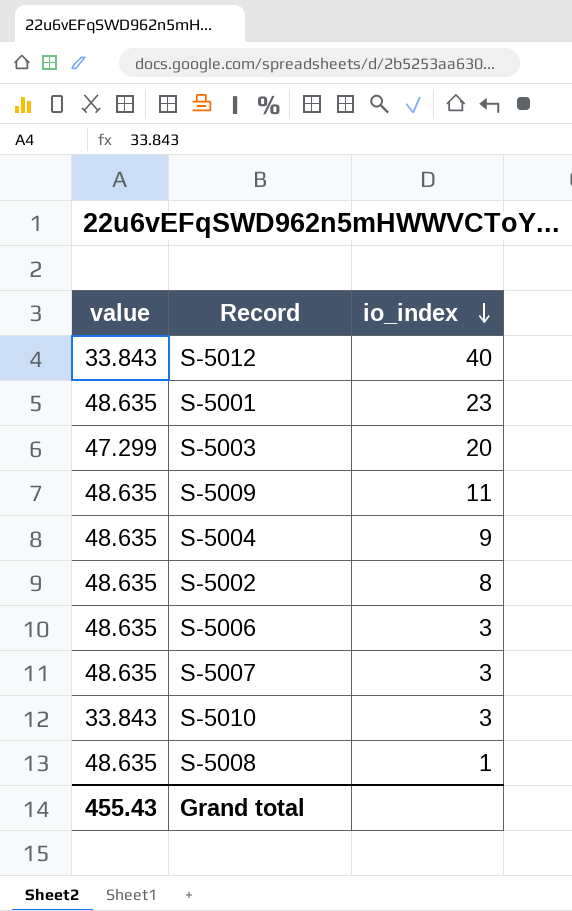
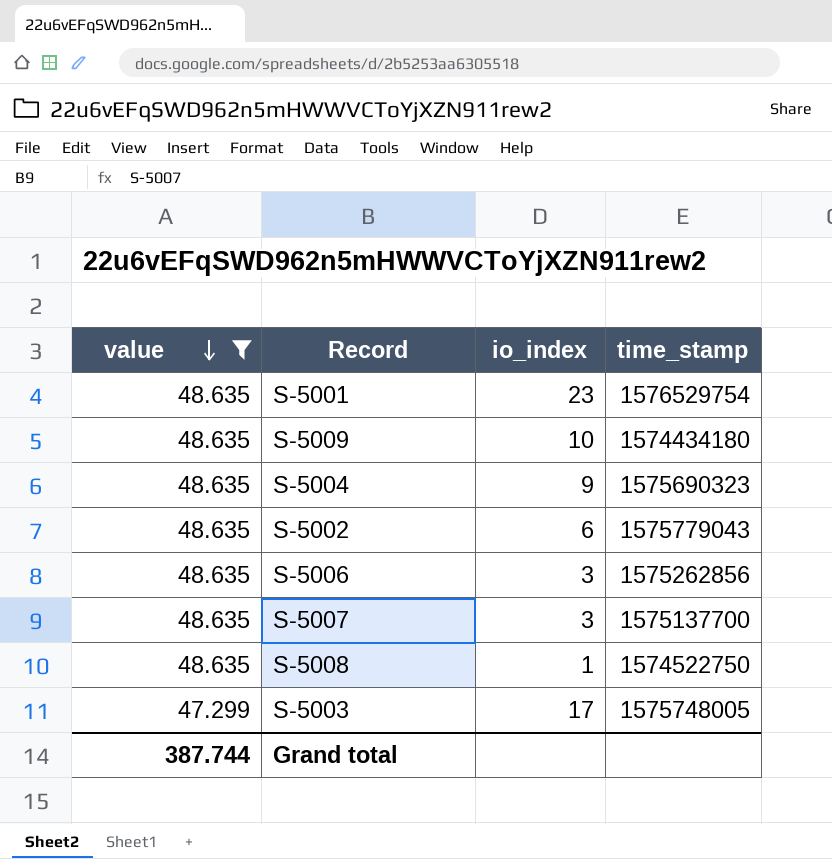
filter: none -> value != 33.843
row order: io_index descending -> value descending
column time_stamp | position: none -> 4
S-5009 | io_index: 11 -> 10
S-5002 | io_index: 8 -> 6
S-5003 | io_index: 20 -> 17
Grand total | value: 455.43 -> 387.744

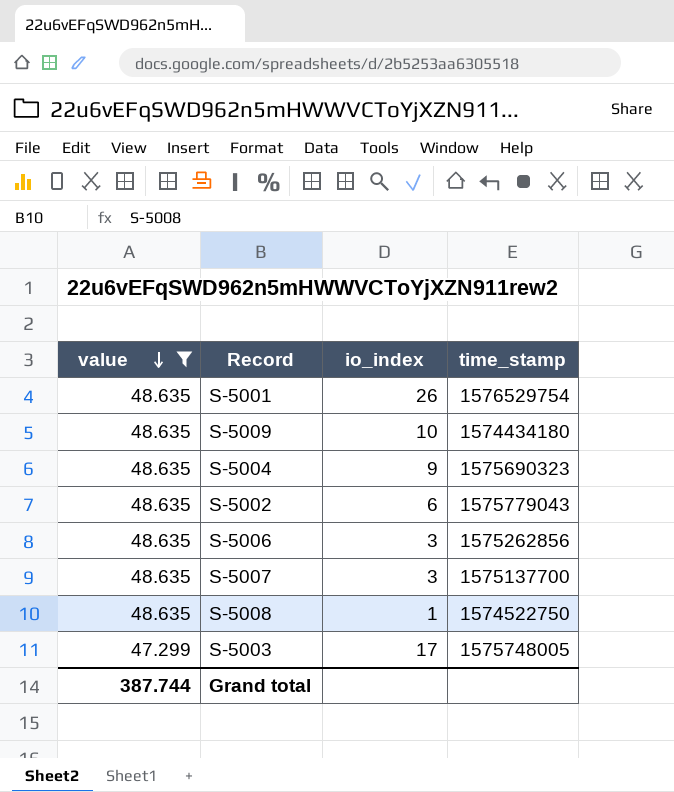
S-5001 | io_index: 23 -> 26

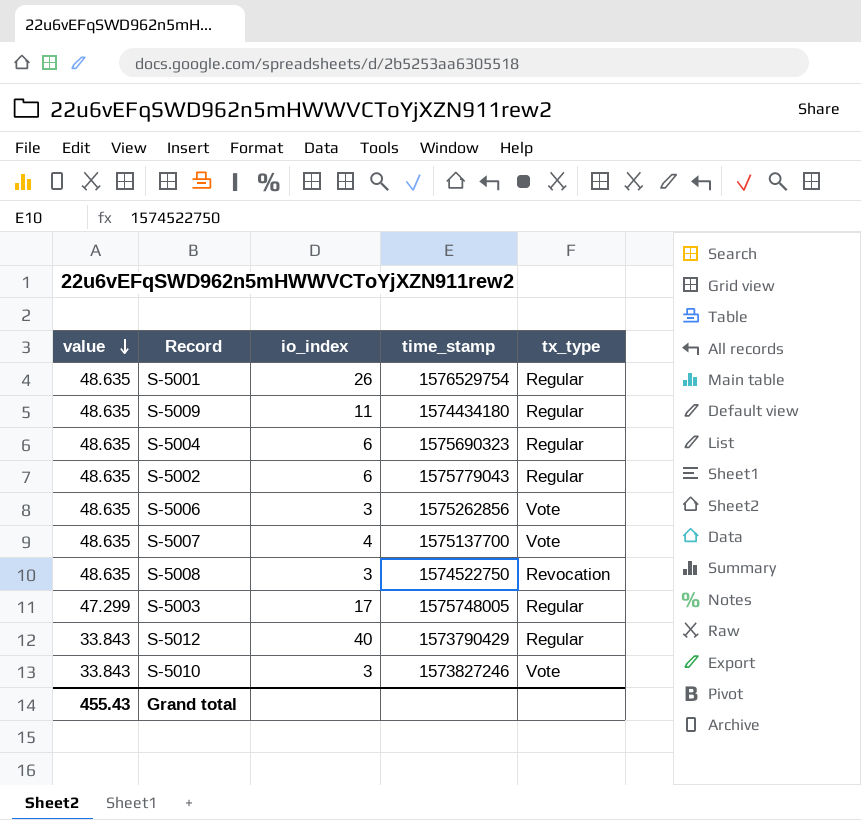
filter: value != 33.843 -> none
column tx_type | position: none -> 5
S-5009 | io_index: 10 -> 11
S-5004 | io_index: 9 -> 6
S-5007 | io_index: 3 -> 4
S-5008 | io_index: 1 -> 3
Grand total | value: 387.744 -> 455.43

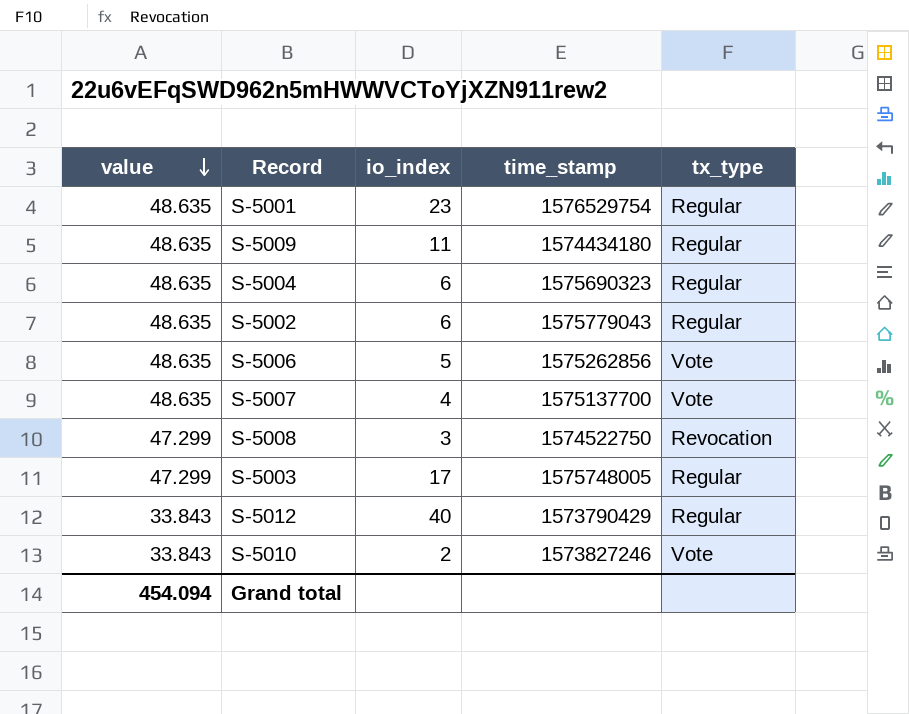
S-5001 | io_index: 26 -> 23
S-5006 | io_index: 3 -> 5
S-5008 | value: 48.635 -> 47.299
S-5010 | io_index: 3 -> 2
Grand total | value: 455.43 -> 454.094

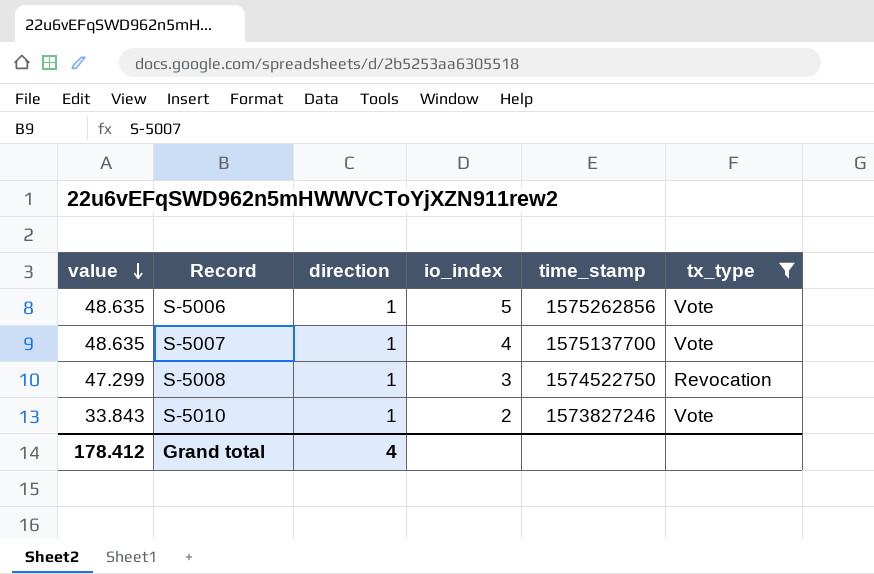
filter: none -> tx_type != Regular
column direction | position: none -> 3
Grand total | value: 454.094 -> 178.412

